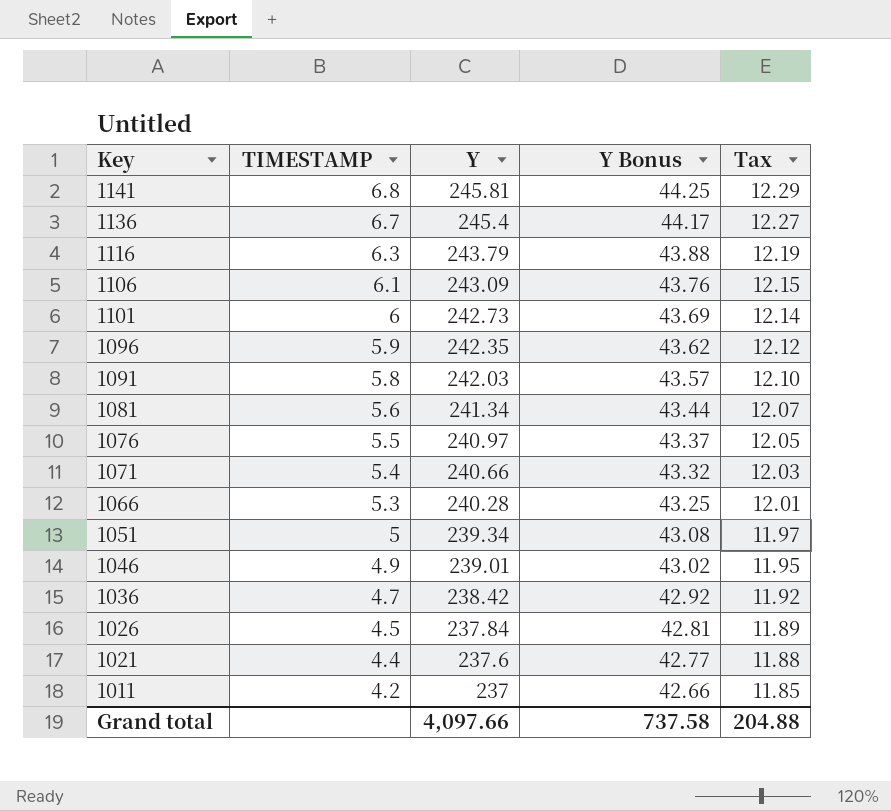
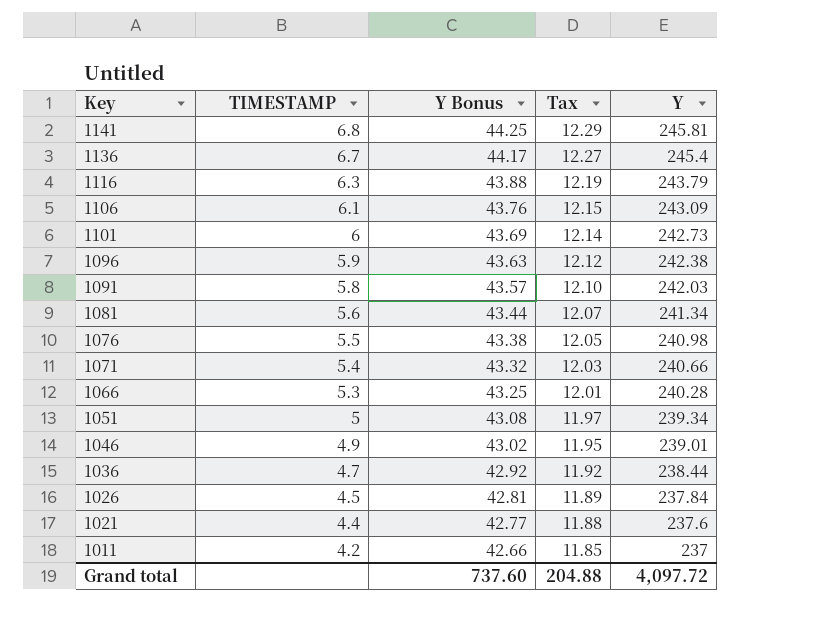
column Y | position: 3 -> 5
1096 | Y Bonus: 43.62 -> 43.63
1096 | Y: 242.35 -> 242.38
1076 | Y Bonus: 43.37 -> 43.38
1076 | Y: 240.97 -> 240.98
1036 | Y: 238.42 -> 238.44
Grand total | Y Bonus: 737.58 -> 737.60
Grand total | Y: 4,097.66 -> 4,097.72

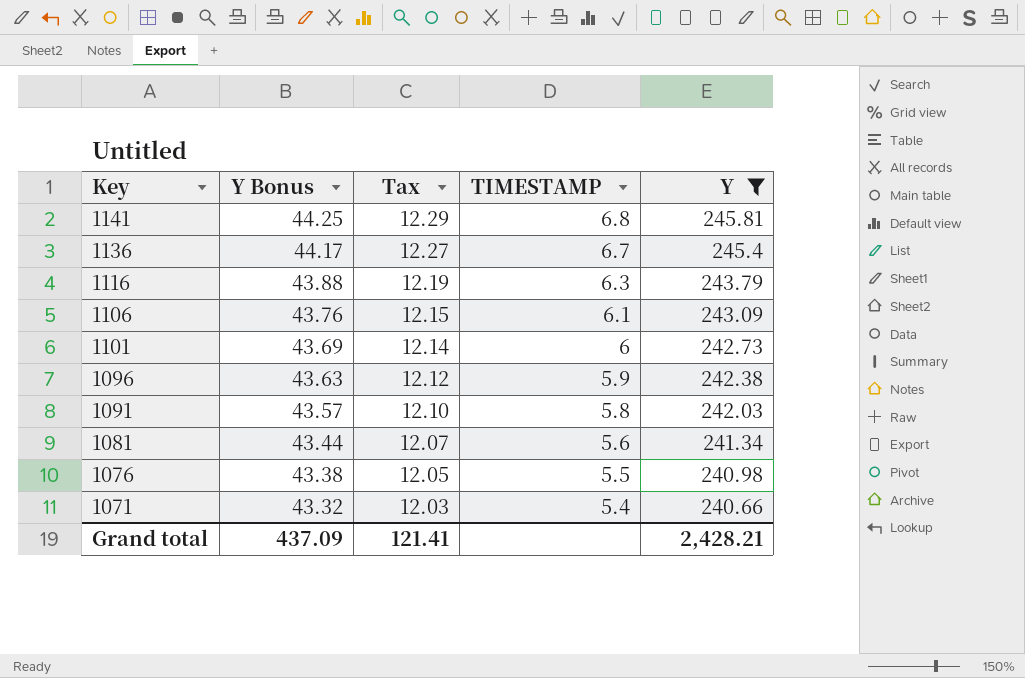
filter: none -> Y >= 240.66
column TIMESTAMP | position: 2 -> 4
Grand total | Y Bonus: 737.60 -> 437.09
Grand total | Tax: 204.88 -> 121.41
Grand total | Y: 4,097.72 -> 2,428.21

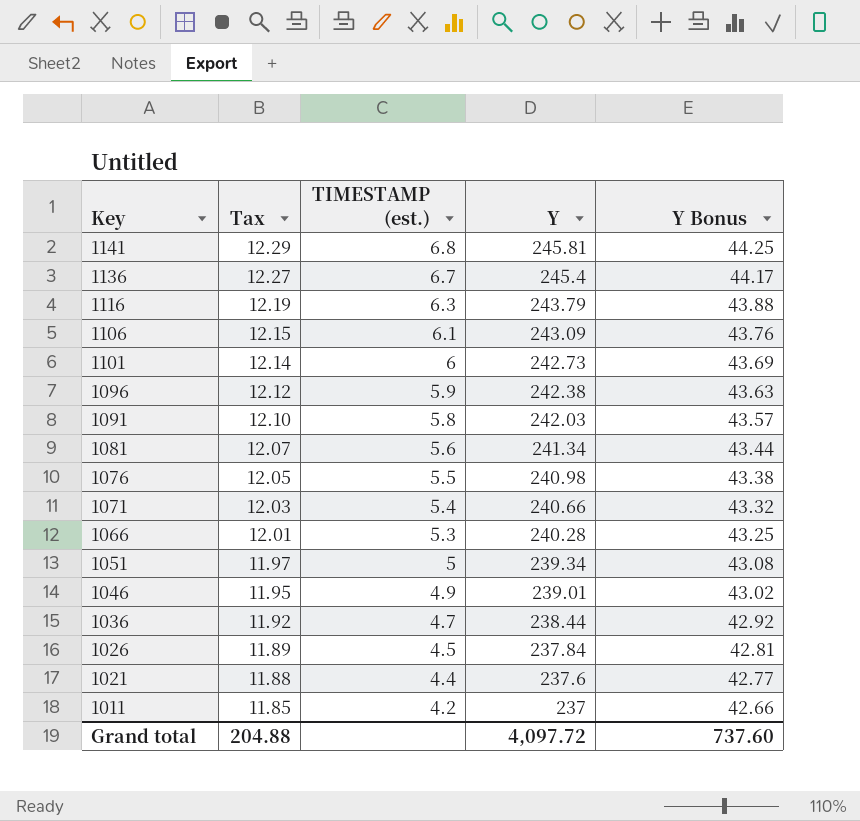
filter: Y >= 240.66 -> none
column name: TIMESTAMP -> TIMESTAMP (est.)
column Y Bonus | position: 2 -> 5
Grand total | Tax: 121.41 -> 204.88
Grand total | Y: 2,428.21 -> 4,097.72
Grand total | Y Bonus: 437.09 -> 737.60

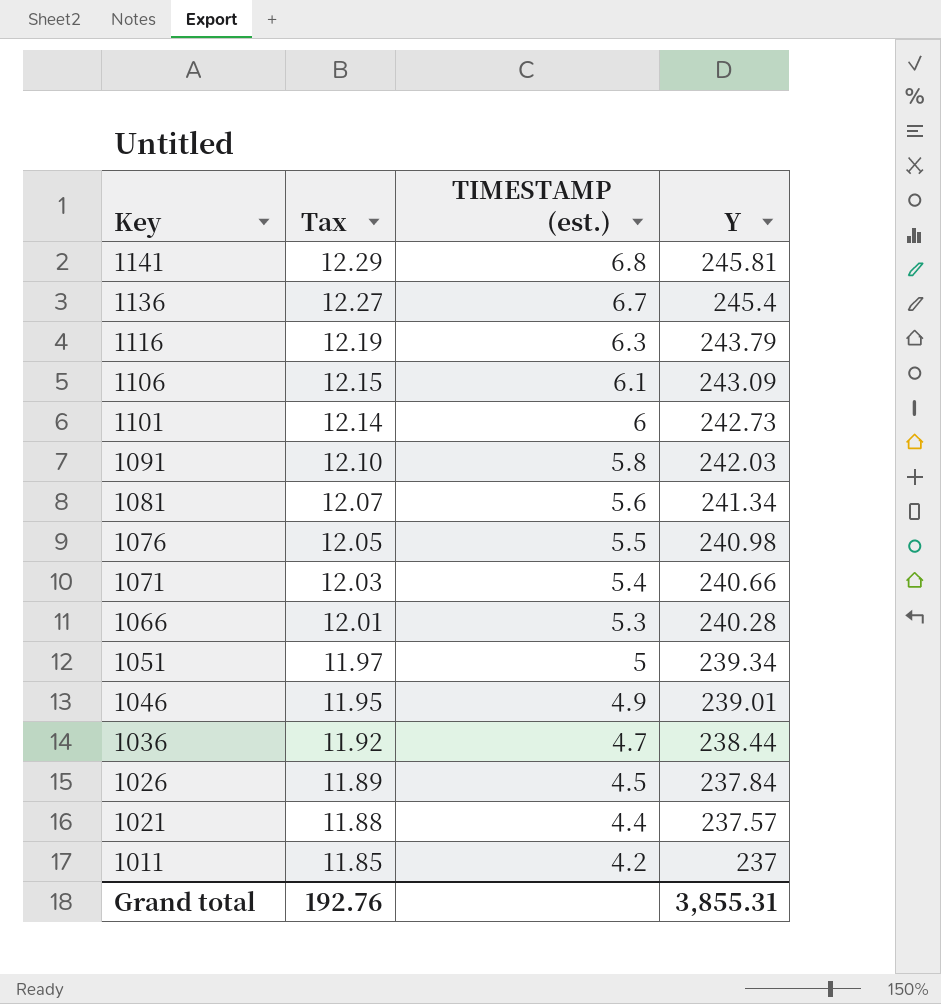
column Y Bonus | formula: [Y] * 0.18 -> none
row 1096: 12.12 | 5.9 | 242.38 | 43.63 -> none
1021 | Y: 237.6 -> 237.57
Grand total | Tax: 204.88 -> 192.76
Grand total | Y: 4,097.72 -> 3,855.31

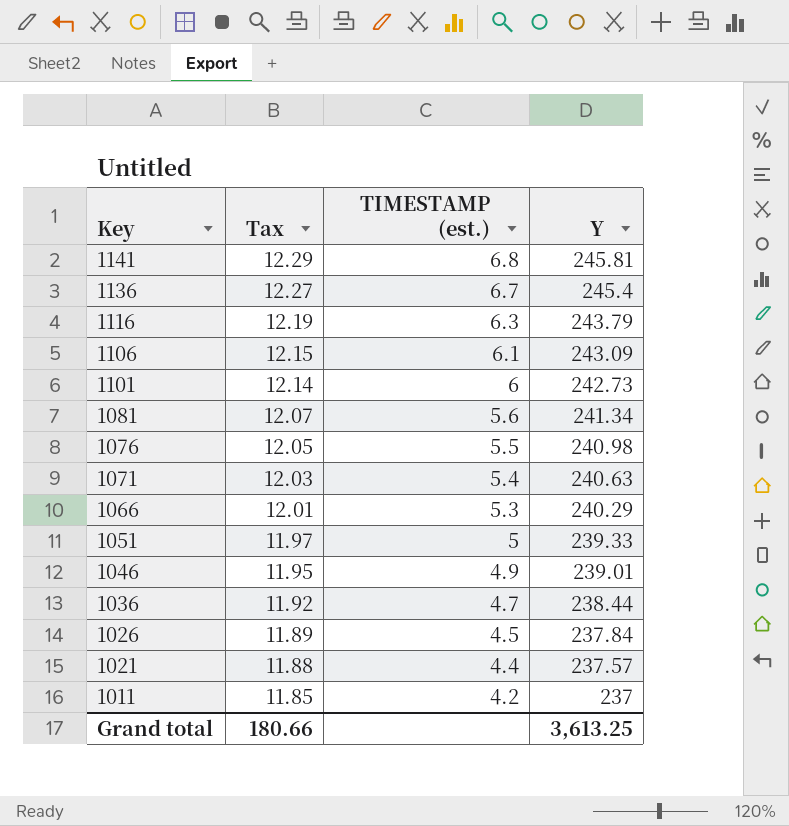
row 1091: 12.10 | 5.8 | 242.03 -> none
1071 | Y: 240.66 -> 240.63
1066 | Y: 240.28 -> 240.29
1051 | Y: 239.34 -> 239.33
Grand total | Tax: 192.76 -> 180.66
Grand total | Y: 3,855.31 -> 3,613.25

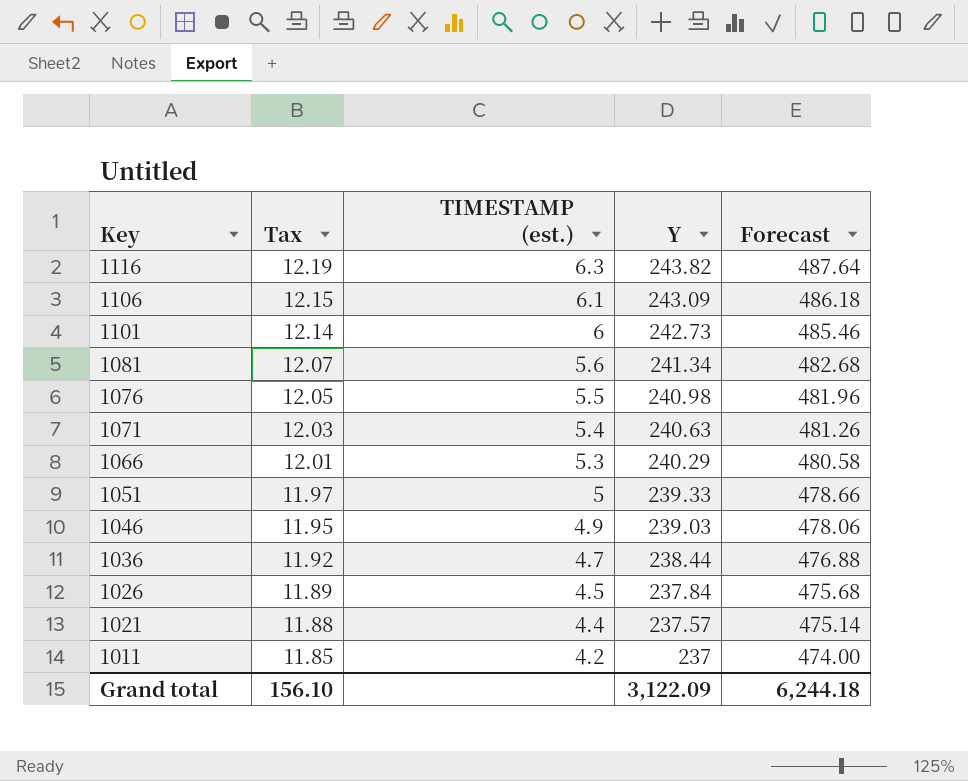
column Forecast | formula: none -> [Y] * 2
row 1141: 12.29 | 6.8 | 245.81 -> none
row 1136: 12.27 | 6.7 | 245.4 -> none
1116 | Y: 243.79 -> 243.82
1046 | Y: 239.01 -> 239.03
Grand total | Tax: 180.66 -> 156.10
Grand total | Y: 3,613.25 -> 3,122.09

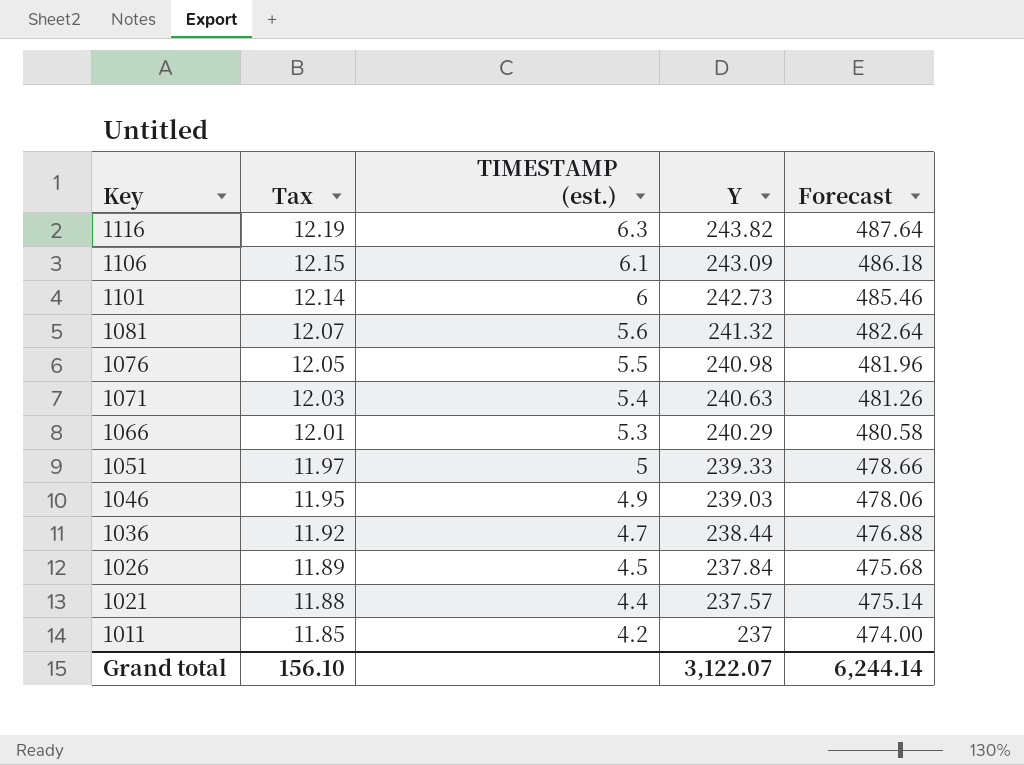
1081 | Y: 241.34 -> 241.32
1081 | Forecast: 482.68 -> 482.64
Grand total | Y: 3,122.09 -> 3,122.07
Grand total | Forecast: 6,244.18 -> 6,244.14

